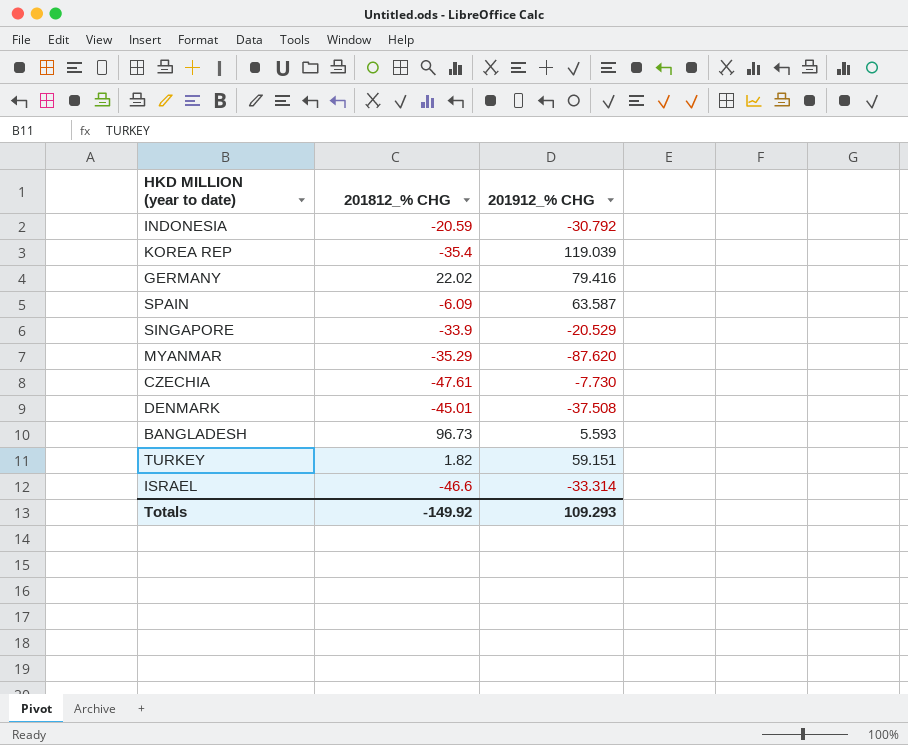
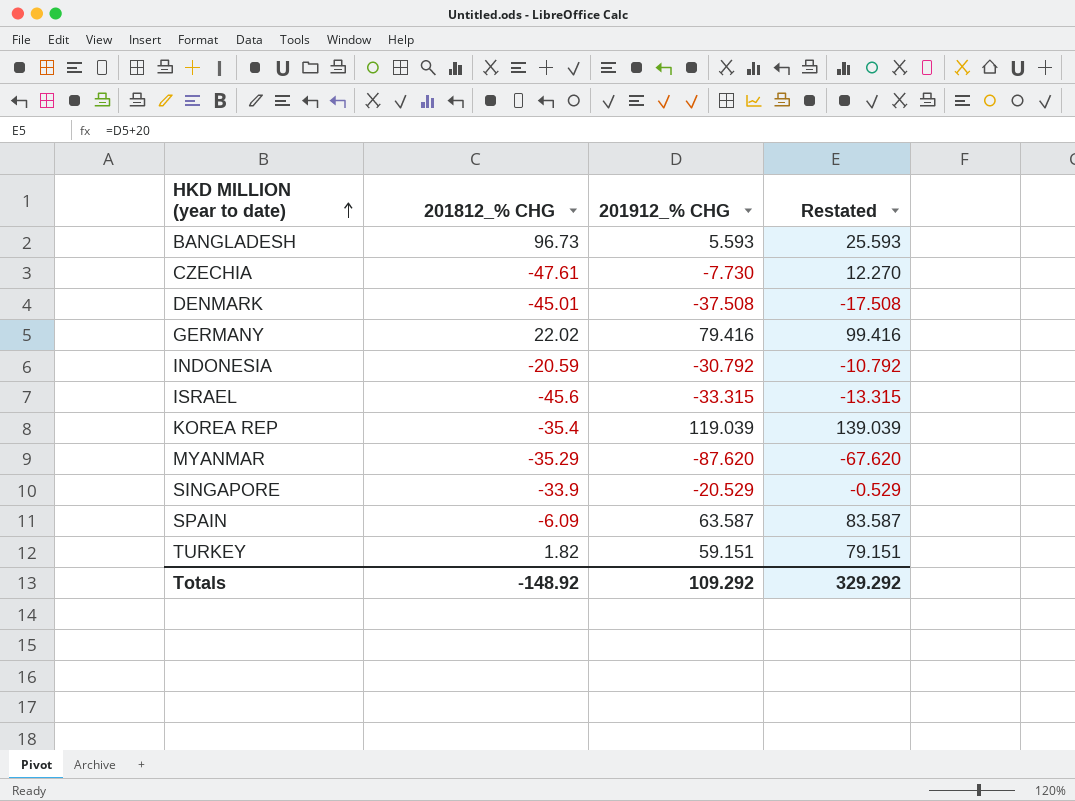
row order: none -> HKD MILLION (year to date) ascending
column Restated | formula: none -> [201912_% CHG] + 20
ISRAEL | 201812_% CHG: -46.6 -> -45.6
ISRAEL | 201912_% CHG: -33.314 -> -33.315
Totals | 201812_% CHG: -149.92 -> -148.92
Totals | 201912_% CHG: 109.293 -> 109.292

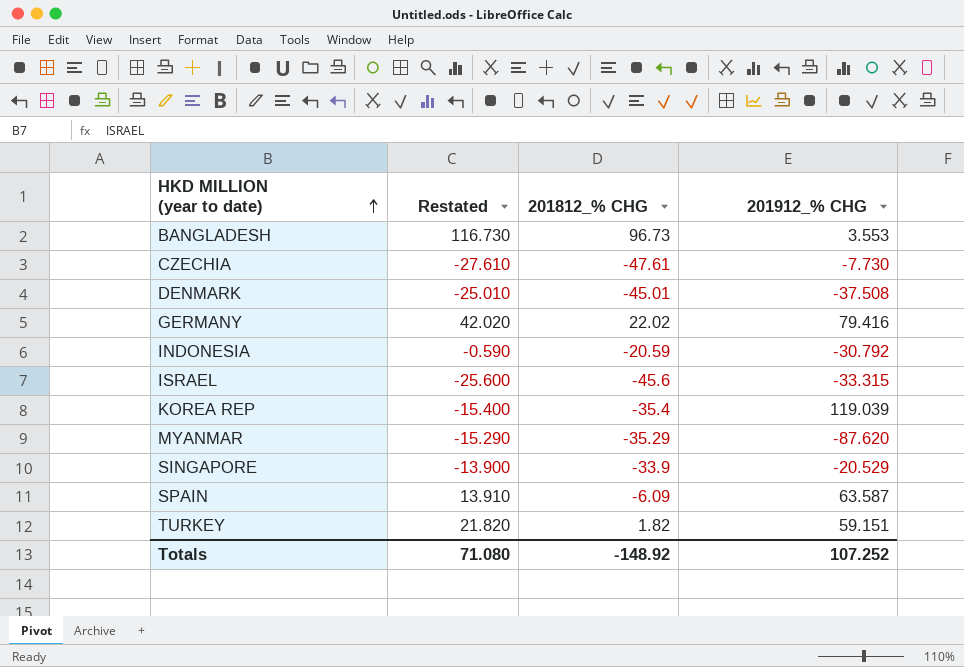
column Restated | formula: [201912_% CHG] + 20 -> [201812_% CHG] + 20
column Restated | position: 4 -> 2
BANGLADESH | 201912_% CHG: 5.593 -> 3.553
Totals | Restated: 329.292 -> 71.080
Totals | 201912_% CHG: 109.292 -> 107.252

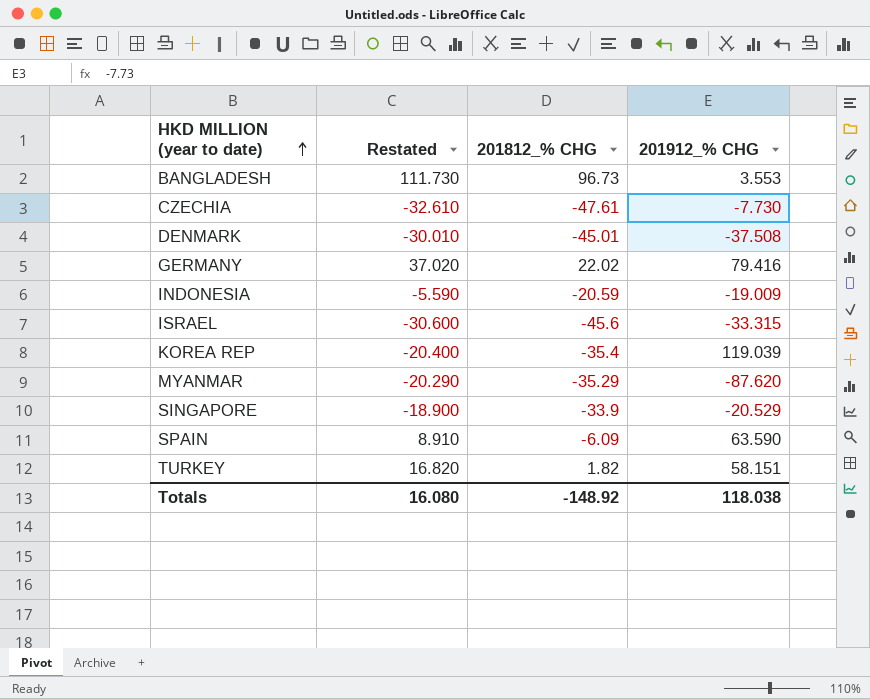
column Restated | formula: [201812_% CHG] + 20 -> [201812_% CHG] + 15
INDONESIA | 201912_% CHG: -30.792 -> -19.009
SPAIN | 201912_% CHG: 63.587 -> 63.590
TURKEY | 201912_% CHG: 59.151 -> 58.151
Totals | Restated: 71.080 -> 16.080
Totals | 201912_% CHG: 107.252 -> 118.038

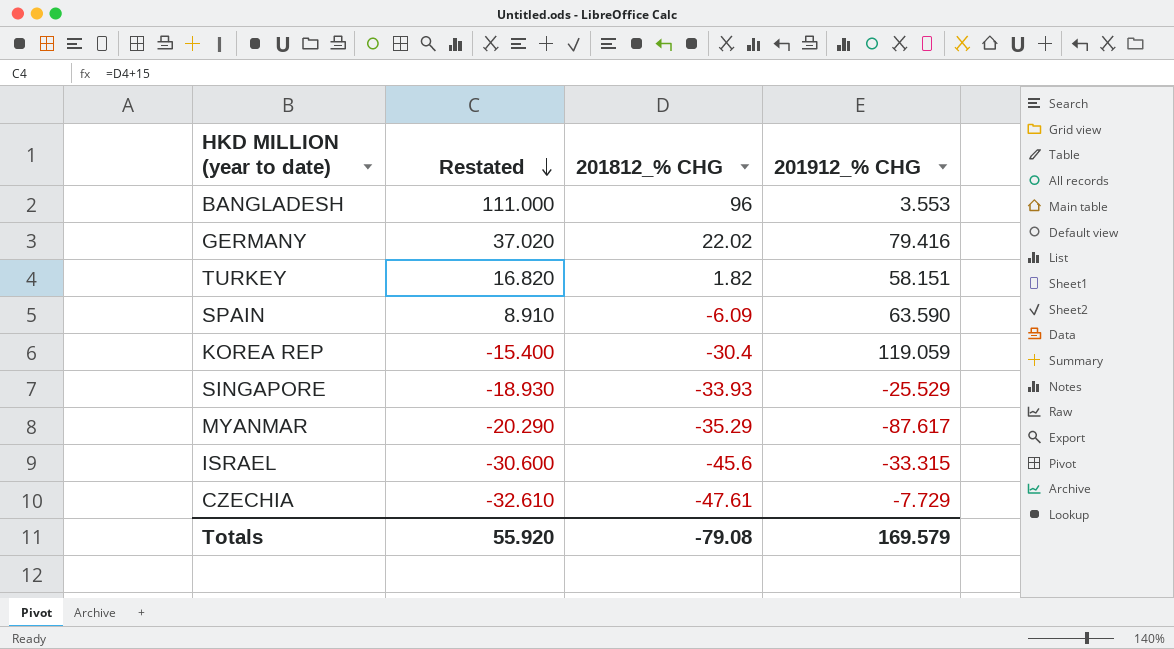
row order: HKD MILLION (year to date) ascending -> Restated descending
row DENMARK: -30.010 | -45.01 | -37.508 -> none
row INDONESIA: -5.590 | -20.59 | -19.009 -> none
BANGLADESH | Restated: 111.730 -> 111.000
BANGLADESH | 201812_% CHG: 96.73 -> 96
KOREA REP | Restated: -20.400 -> -15.400
KOREA REP | 201812_% CHG: -35.4 -> -30.4
KOREA REP | 201912_% CHG: 119.039 -> 119.059
SINGAPORE | Restated: -18.900 -> -18.930
SINGAPORE | 201812_% CHG: -33.9 -> -33.93
SINGAPORE | 201912_% CHG: -20.529 -> -25.529
MYANMAR | 201912_% CHG: -87.620 -> -87.617
CZECHIA | 201912_% CHG: -7.730 -> -7.729
Totals | Restated: 16.080 -> 55.920
Totals | 201812_% CHG: -148.92 -> -79.08
Totals | 201912_% CHG: 118.038 -> 169.579

